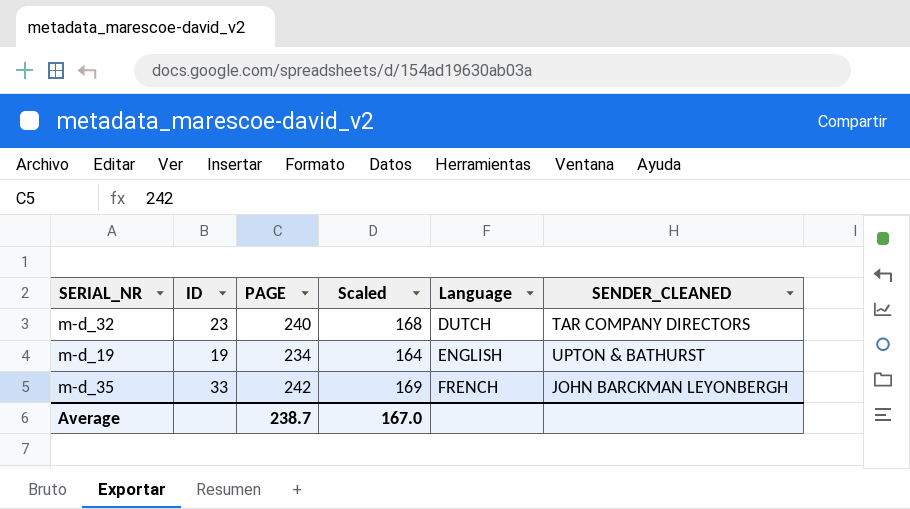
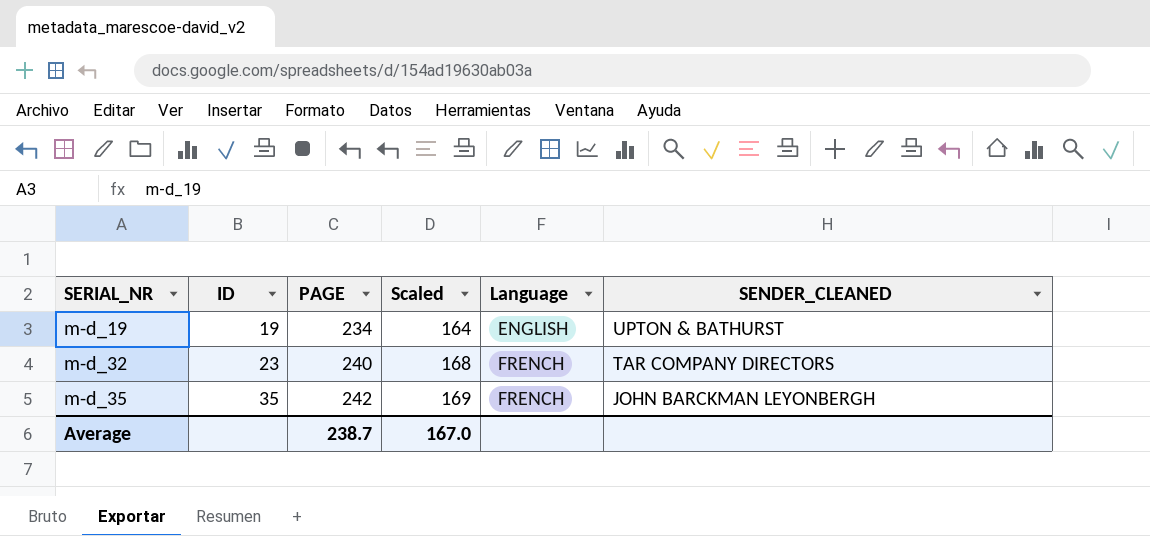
row order: Language ascending -> SERIAL_NR ascending
m-d_32 | Language: DUTCH -> FRENCH
m-d_35 | ID: 33 -> 35

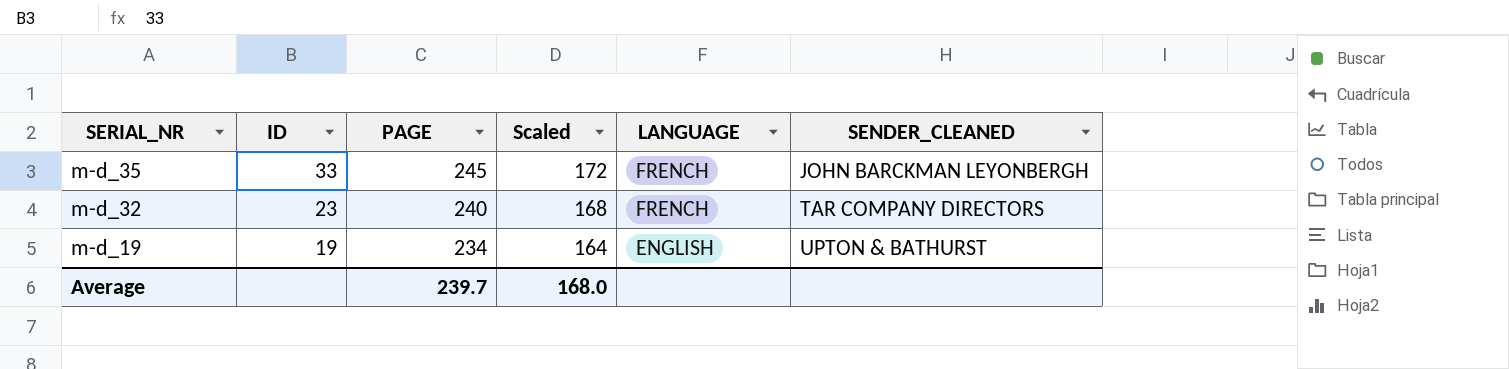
row order: SERIAL_NR ascending -> SERIAL_NR descending
column name: Language -> LANGUAGE
m-d_35 | ID: 35 -> 33
m-d_35 | PAGE: 242 -> 245
m-d_35 | Scaled: 169 -> 172
Average | PAGE: 238.7 -> 239.7
Average | Scaled: 167.0 -> 168.0

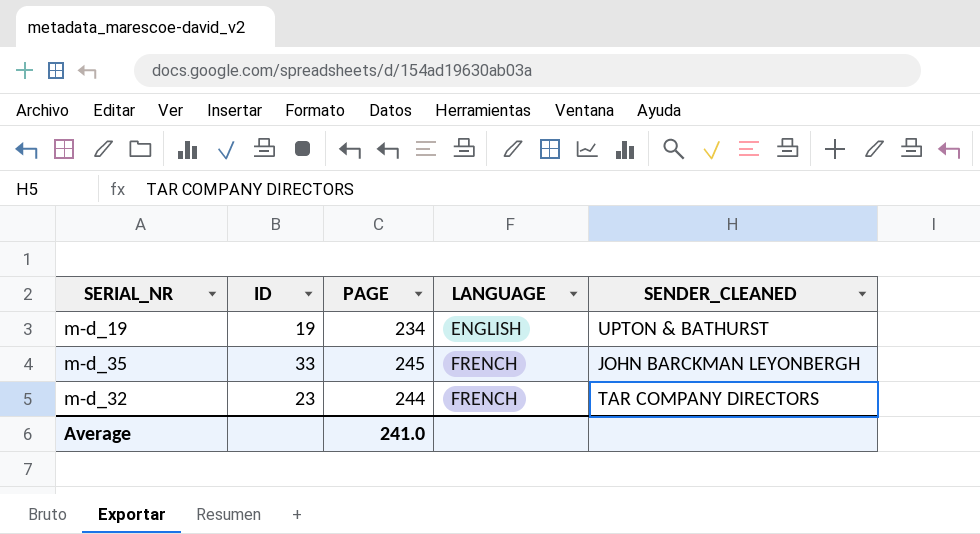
row order: SERIAL_NR descending -> LANGUAGE ascending
column Scaled | formula: [PAGE] * 0.7 -> none
m-d_32 | PAGE: 240 -> 244
Average | PAGE: 239.7 -> 241.0

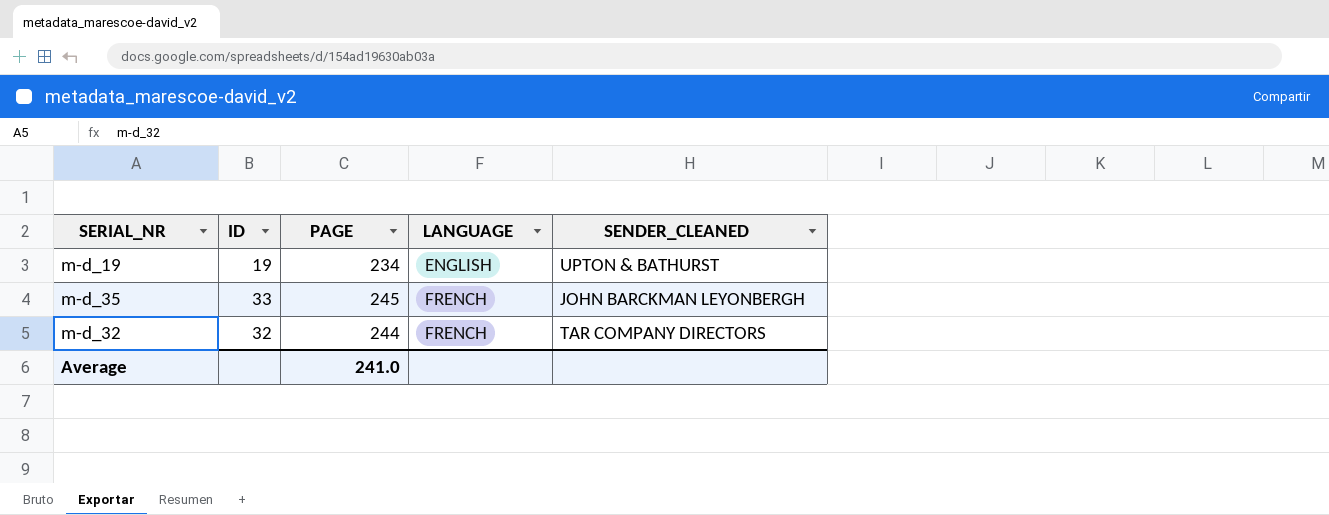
m-d_32 | ID: 23 -> 32

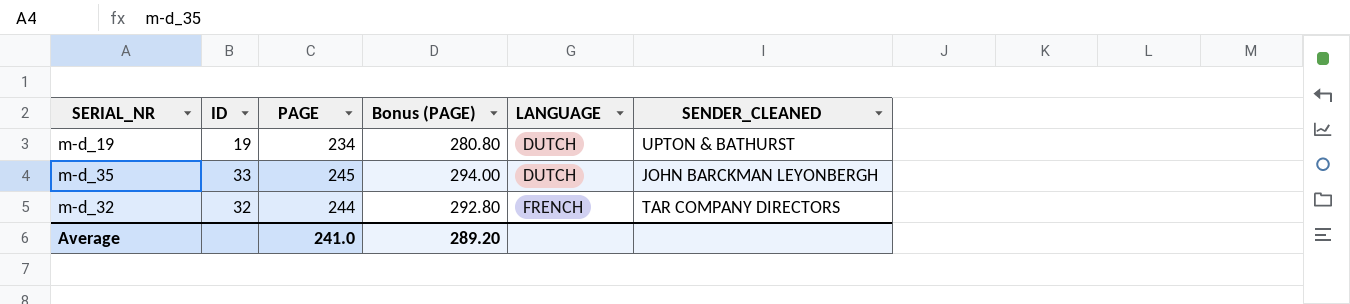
column Bonus (PAGE) | formula: none -> [PAGE] * 1.2
m-d_19 | LANGUAGE: ENGLISH -> DUTCH
m-d_35 | LANGUAGE: FRENCH -> DUTCH

